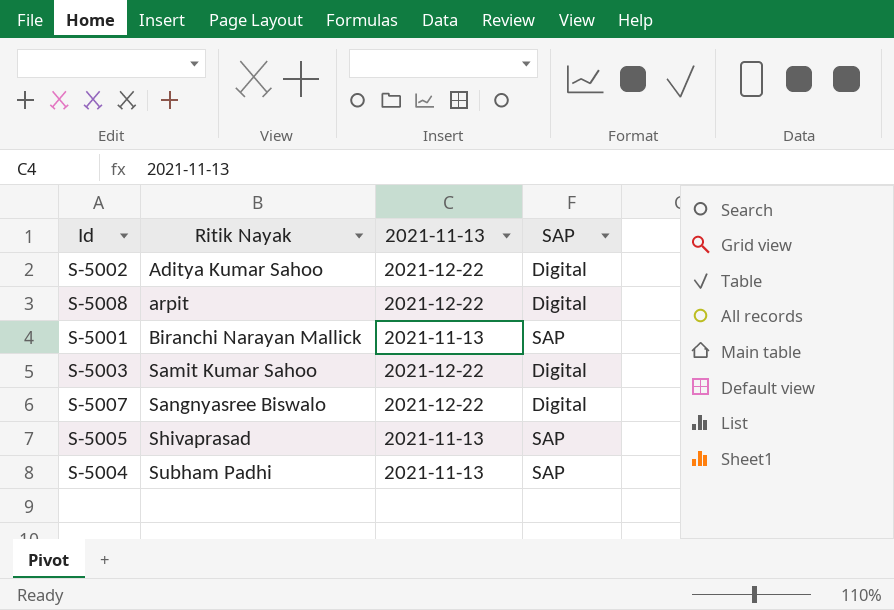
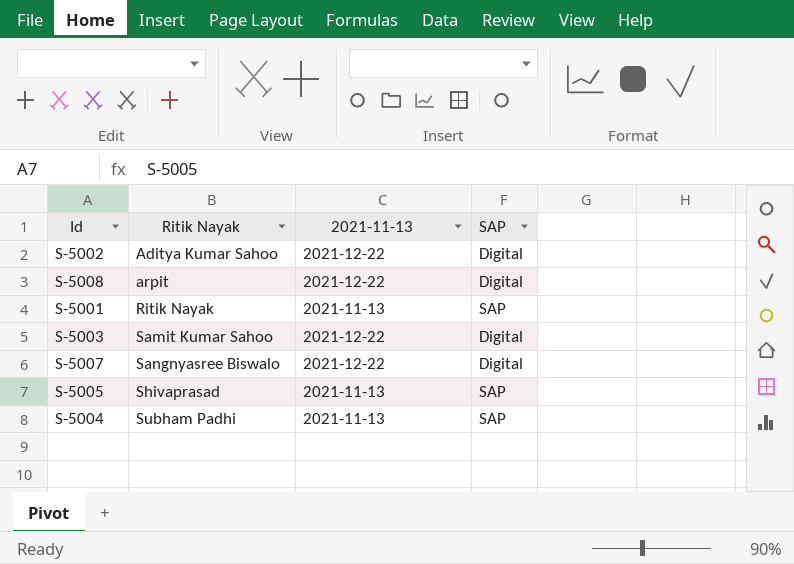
S-5001 | Ritik Nayak: Biranchi Narayan Mallick -> Ritik Nayak

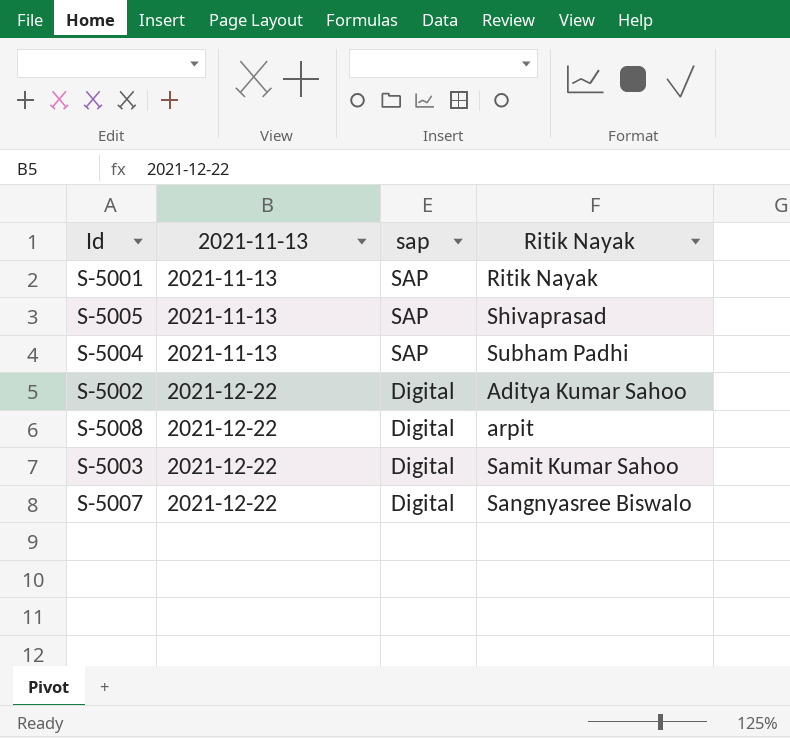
row order: Ritik Nayak ascending -> 2021-11-13 ascending
column name: SAP -> sap
column Ritik Nayak | position: 2 -> 4

